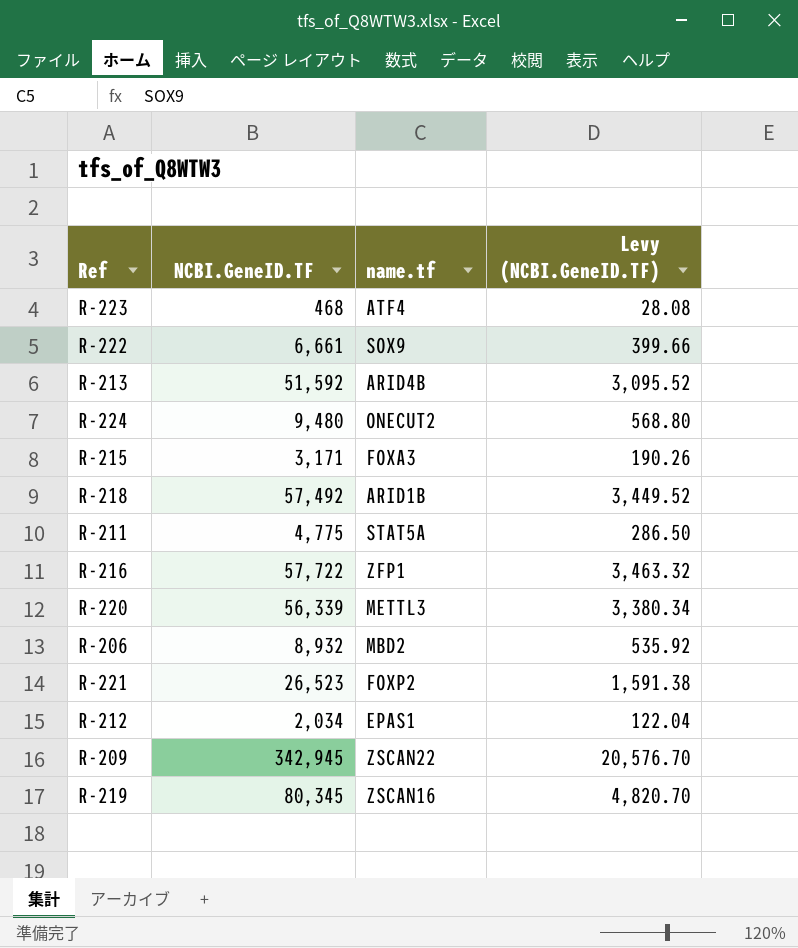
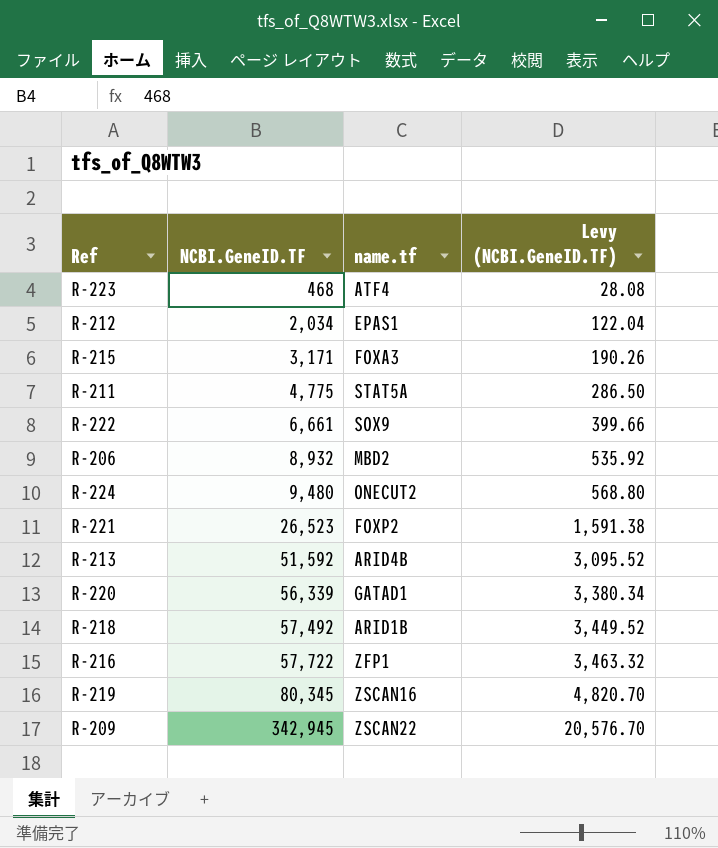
row order: none -> NCBI.GeneID.TF ascending
R-220 | name.tf: METTL3 -> GATAD1

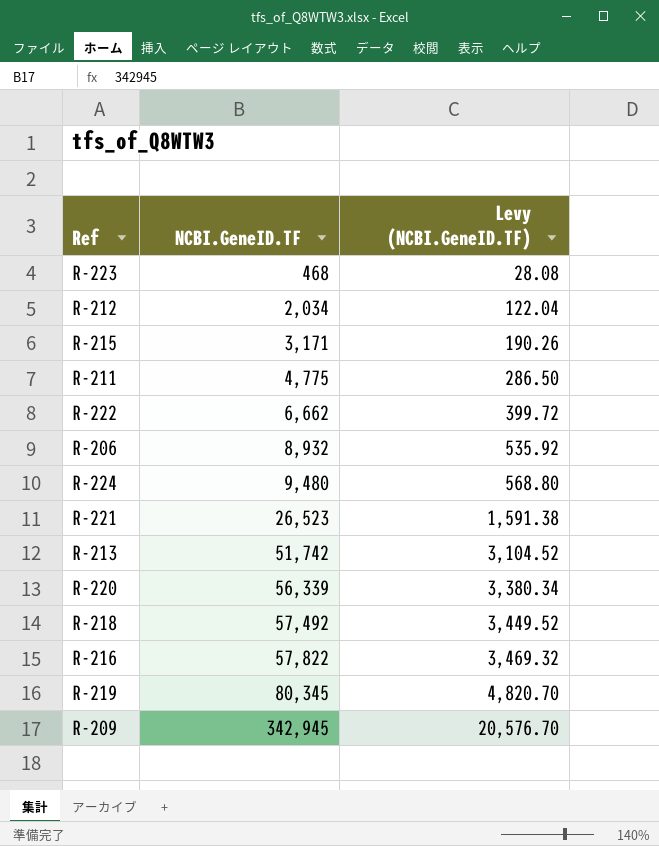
column name.tf | position: 3 -> none
R-222 | NCBI.GeneID.TF: 6,661 -> 6,662
R-222 | Levy (NCBI.GeneID.TF): 399.66 -> 399.72
R-213 | NCBI.GeneID.TF: 51,592 -> 51,742
R-213 | Levy (NCBI.GeneID.TF): 3,095.52 -> 3,104.52
R-216 | NCBI.GeneID.TF: 57,722 -> 57,822
R-216 | Levy (NCBI.GeneID.TF): 3,463.32 -> 3,469.32

